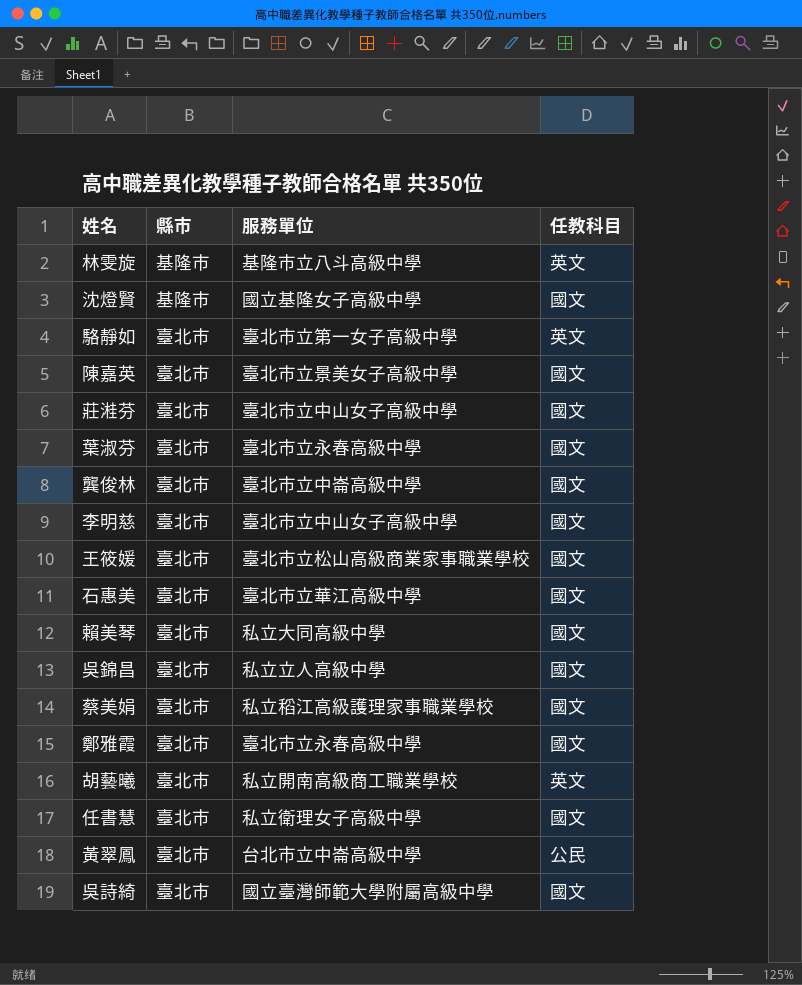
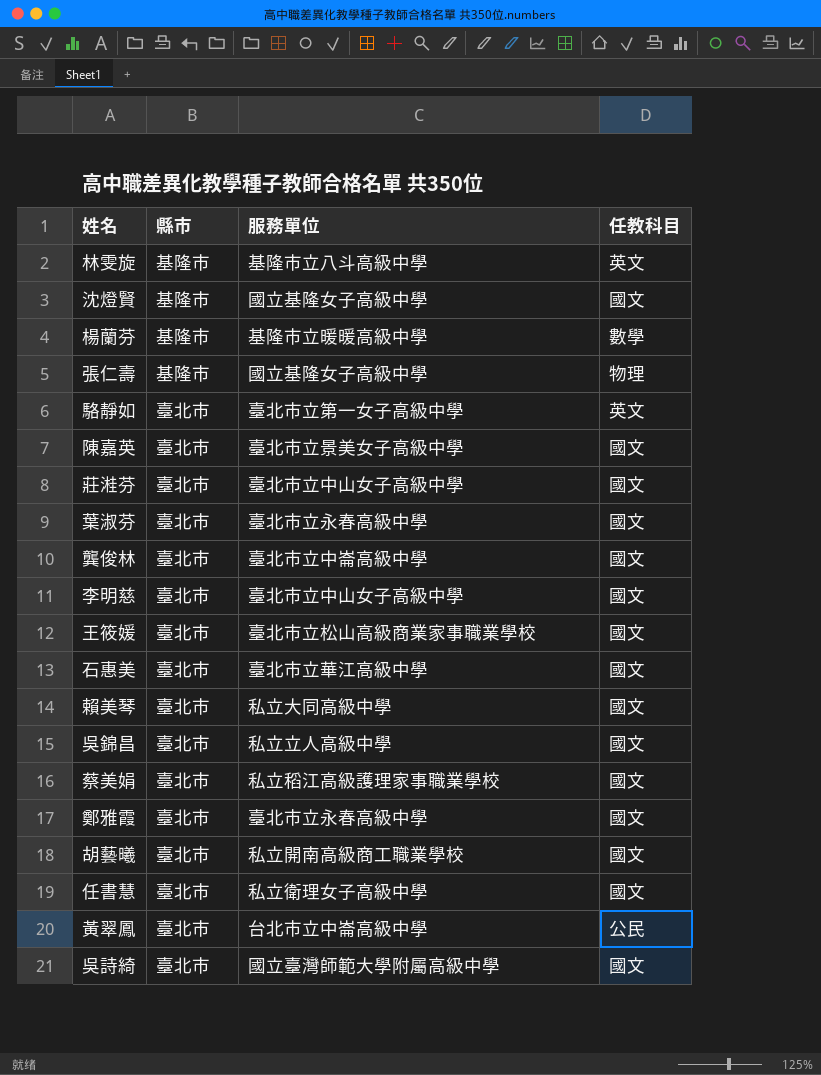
row 楊蘭芬: none -> 基隆市 | 基隆市立暖暖高級中學 | 數學
row 張仁壽: none -> 基隆市 | 國立基隆女子高級中學 | 物理
胡藝曦 | 任教科目: 英文 -> 國文

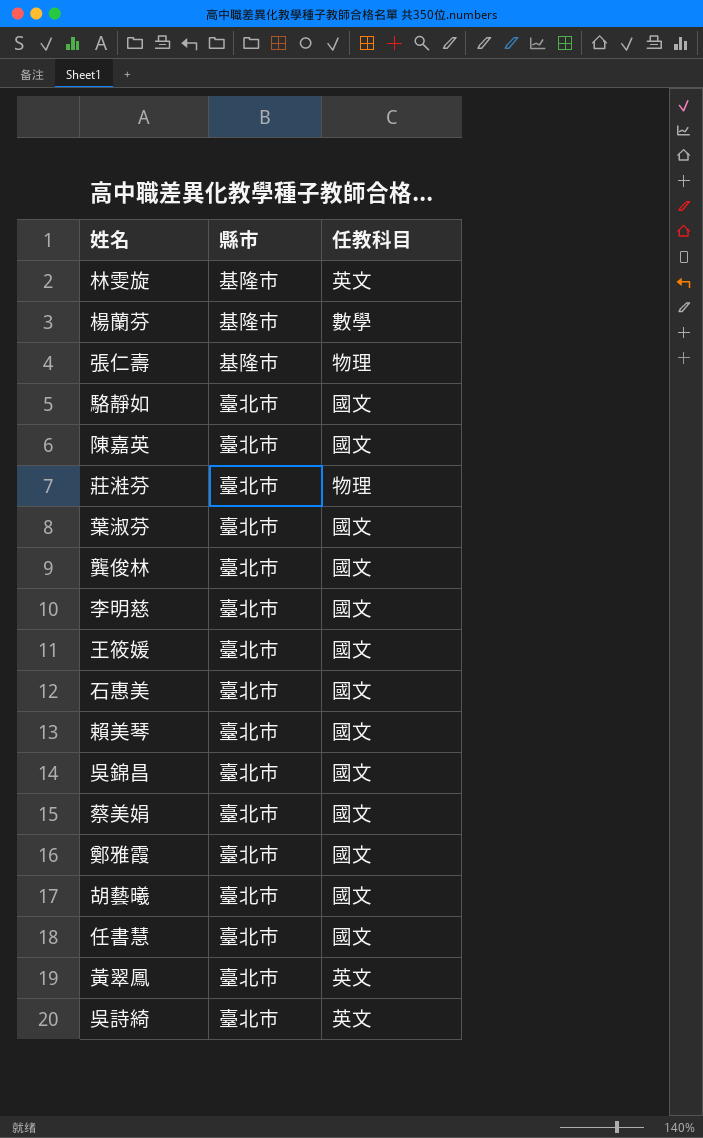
column 服務單位 | position: 3 -> none
row 沈燈賢: 基隆市 | 國立基隆女子高級中學 | 國文 -> none
駱靜如 | 任教科目: 英文 -> 國文
莊溎芬 | 任教科目: 國文 -> 物理
黃翠鳳 | 任教科目: 公民 -> 英文
吳詩綺 | 任教科目: 國文 -> 英文

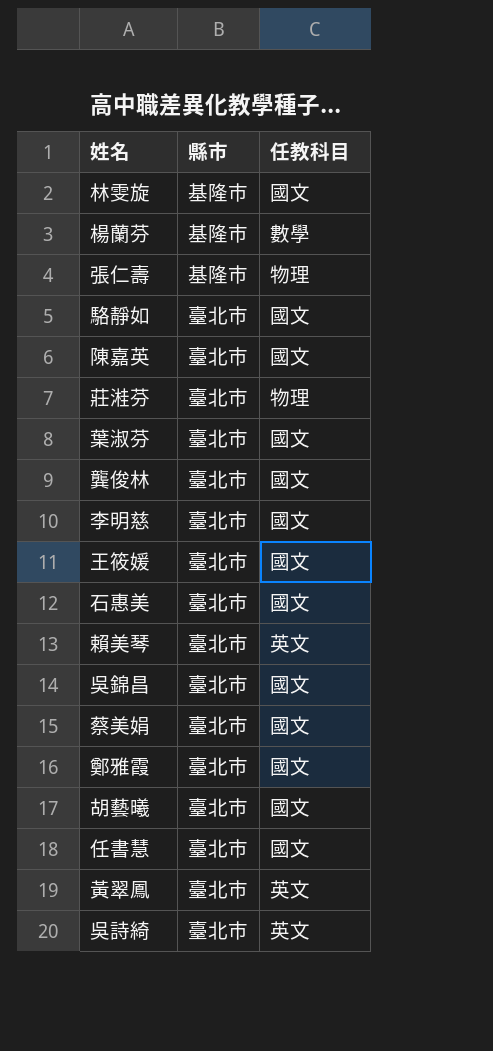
林雯旋 | 任教科目: 英文 -> 國文
賴美琴 | 任教科目: 國文 -> 英文

